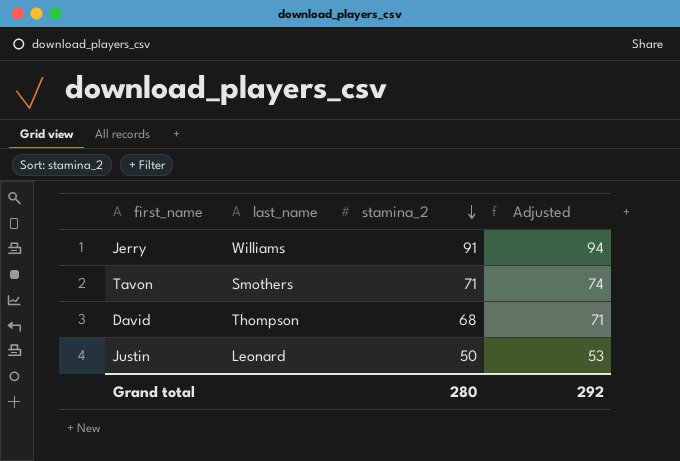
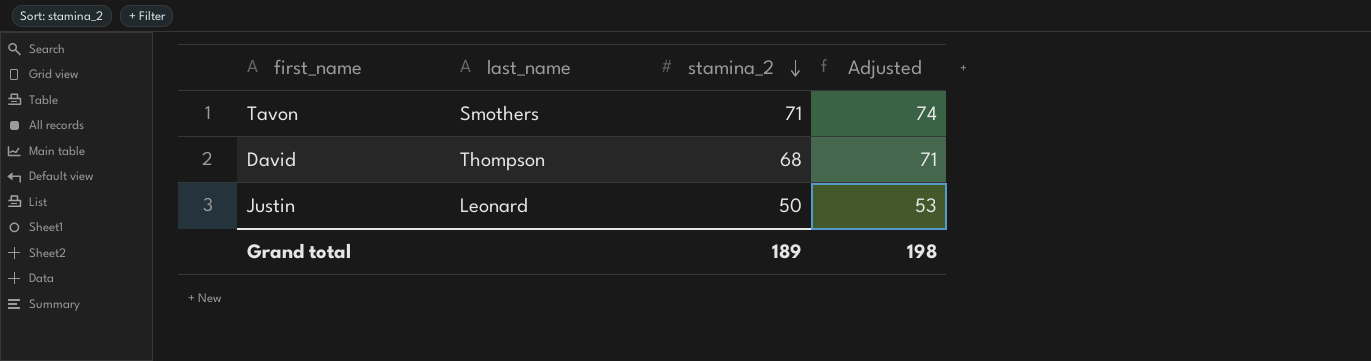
row Jerry: Williams | 91 | 94 -> none
Grand total | stamina_2: 280 -> 189
Grand total | Adjusted: 292 -> 198

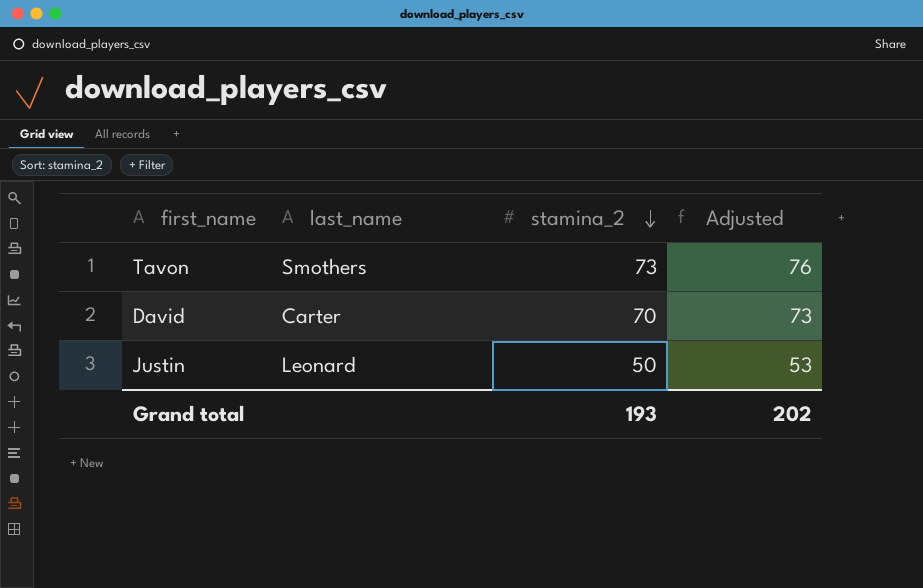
Tavon | stamina_2: 71 -> 73
Tavon | Adjusted: 74 -> 76
David | last_name: Thompson -> Carter
David | stamina_2: 68 -> 70
David | Adjusted: 71 -> 73
Grand total | stamina_2: 189 -> 193
Grand total | Adjusted: 198 -> 202

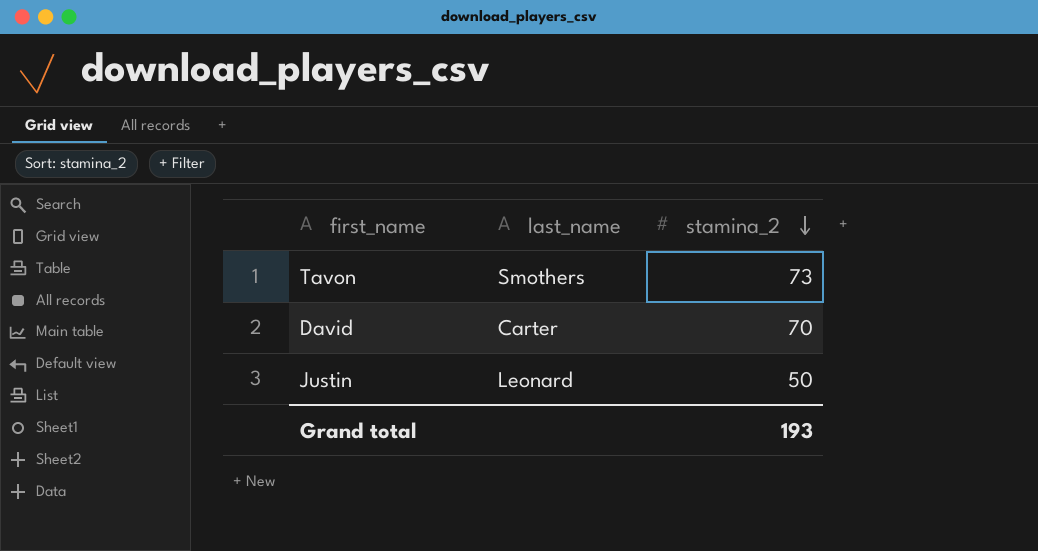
column Adjusted | formula: [stamina_2] + 3 -> none

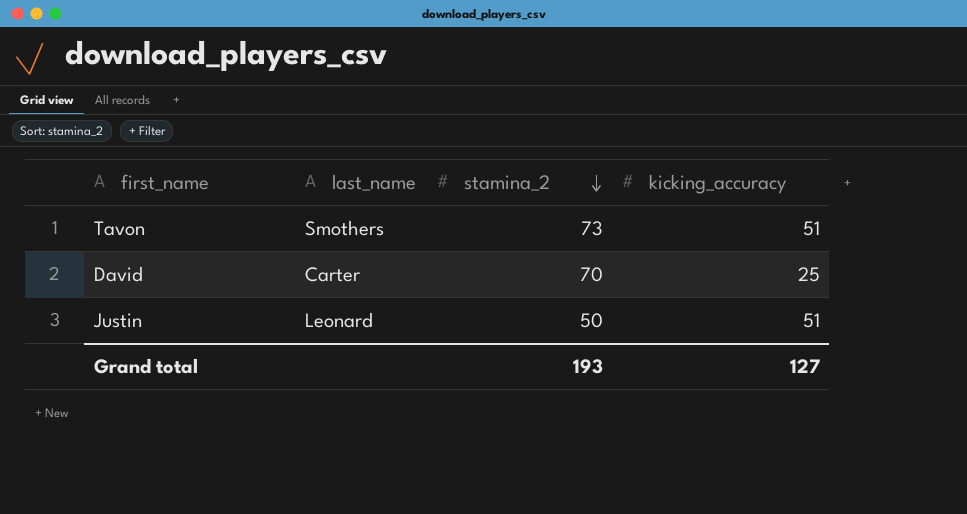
column kicking_accuracy | position: none -> 4

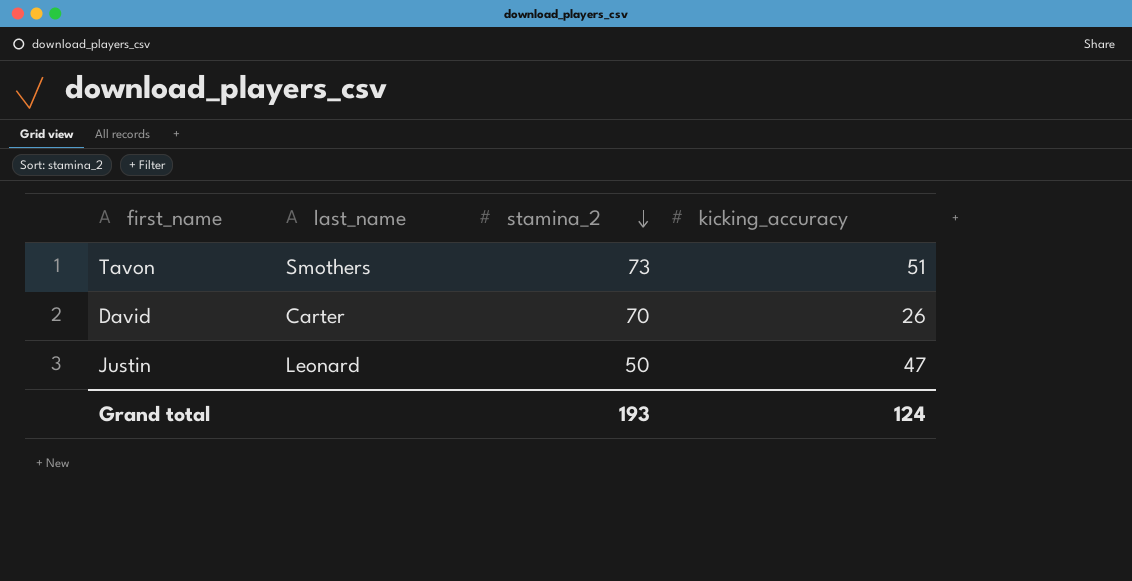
David | kicking_accuracy: 25 -> 26
Justin | kicking_accuracy: 51 -> 47
Grand total | kicking_accuracy: 127 -> 124

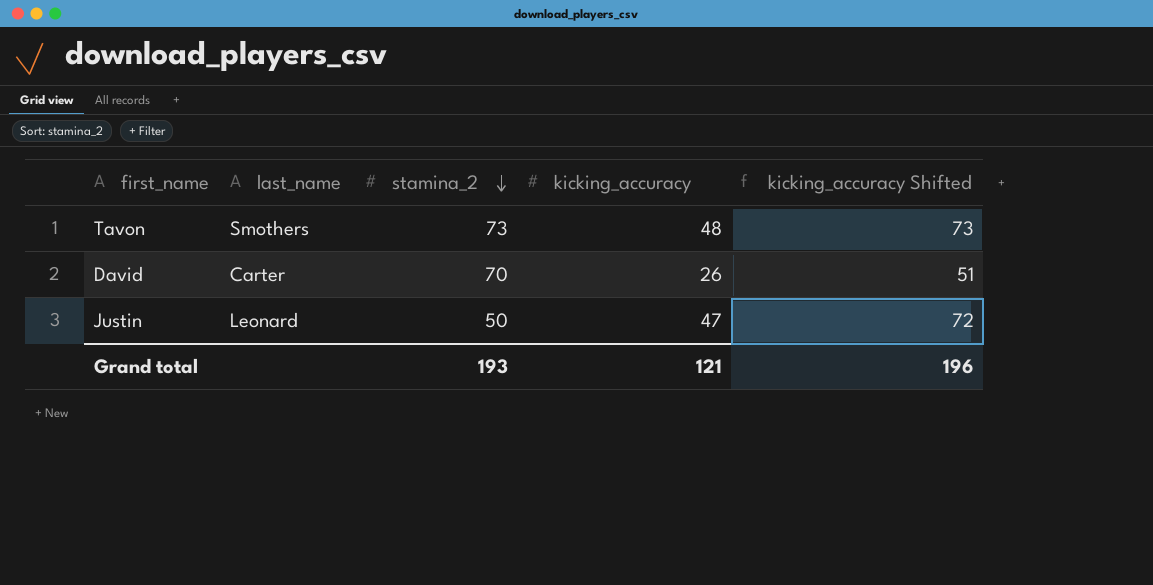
column kicking_accuracy Shifted | formula: none -> [kicking_accuracy] + 25
Tavon | kicking_accuracy: 51 -> 48
Grand total | kicking_accuracy: 124 -> 121

